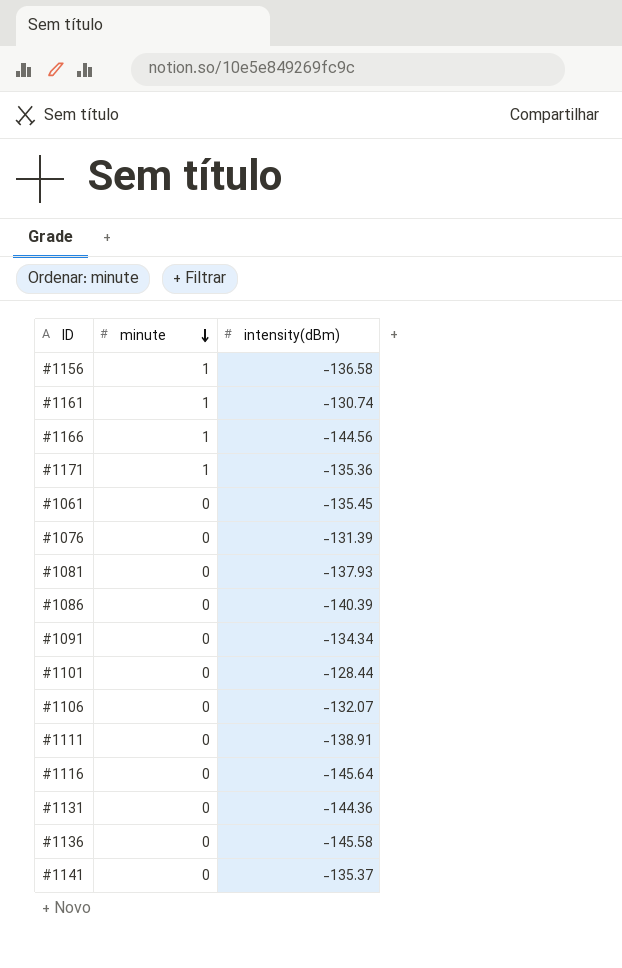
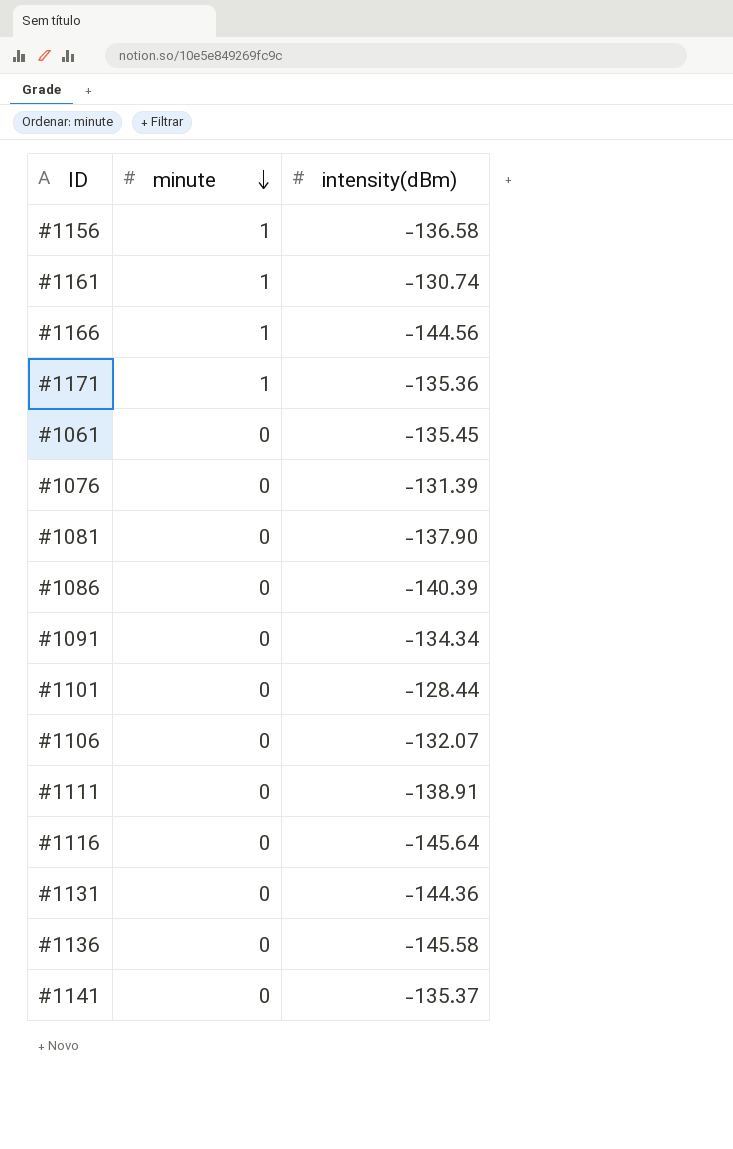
#1081 | intensity(dBm): -137.93 -> -137.90

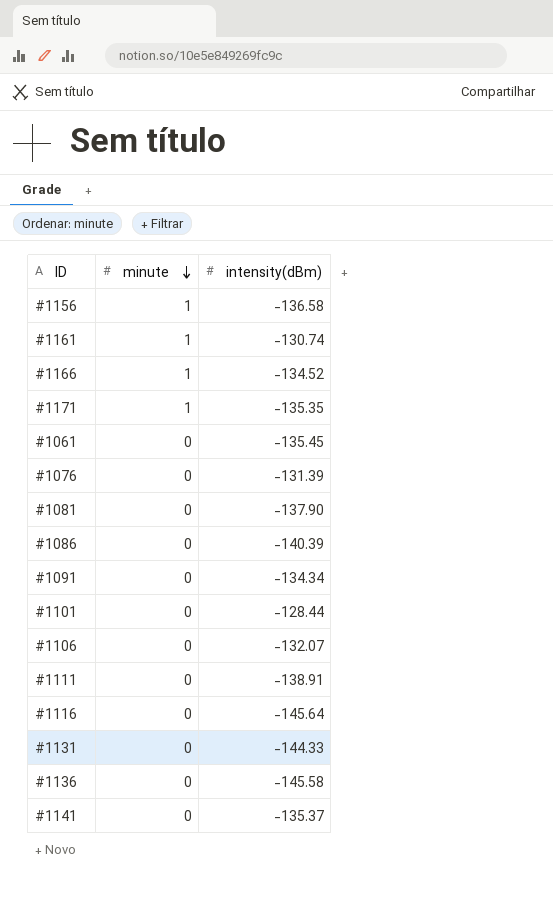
#1166 | intensity(dBm): -144.56 -> -134.52
#1171 | intensity(dBm): -135.36 -> -135.35
#1131 | intensity(dBm): -144.36 -> -144.33

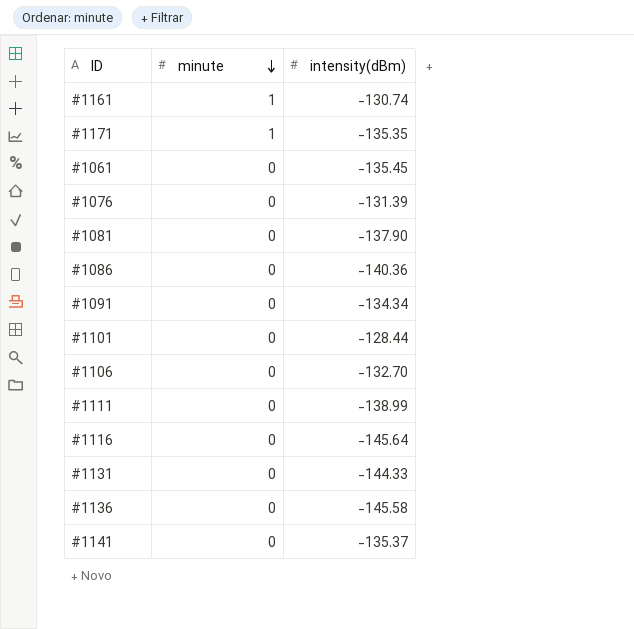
row #1156: 1 | -136.58 -> none
row #1166: 1 | -134.52 -> none
#1086 | intensity(dBm): -140.39 -> -140.36
#1106 | intensity(dBm): -132.07 -> -132.70
#1111 | intensity(dBm): -138.91 -> -138.99

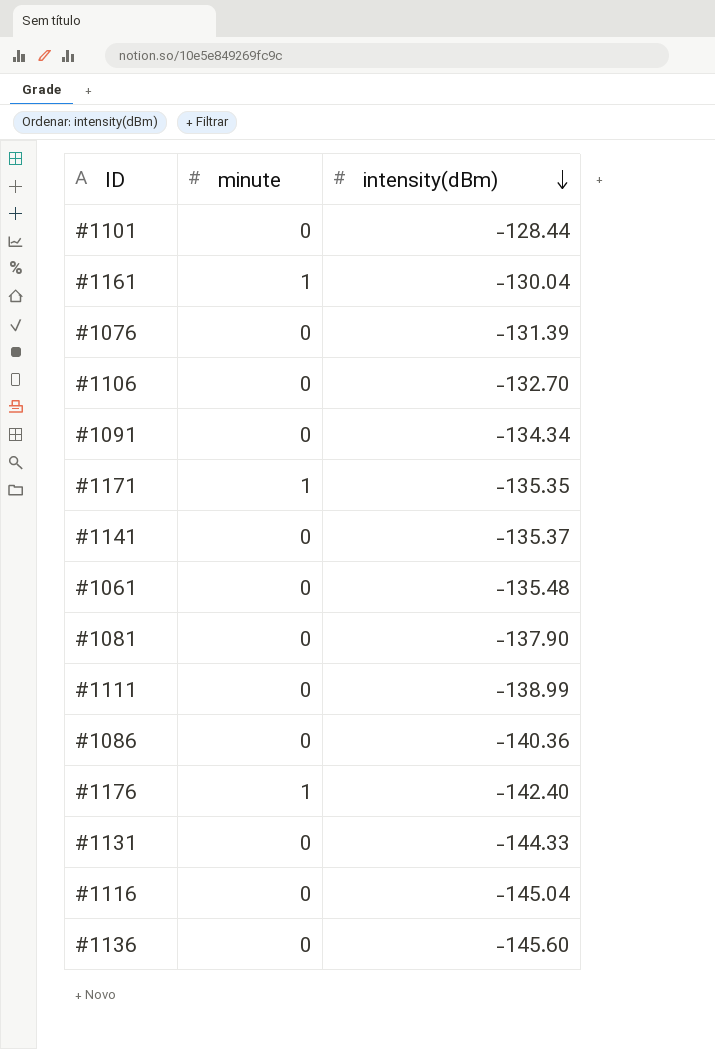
row order: minute descending -> intensity(dBm) descending
#1161 | intensity(dBm): -130.74 -> -130.04
#1061 | intensity(dBm): -135.45 -> -135.48
row #1176: none -> 1 | -142.40
#1116 | intensity(dBm): -145.64 -> -145.04
#1136 | intensity(dBm): -145.58 -> -145.60

